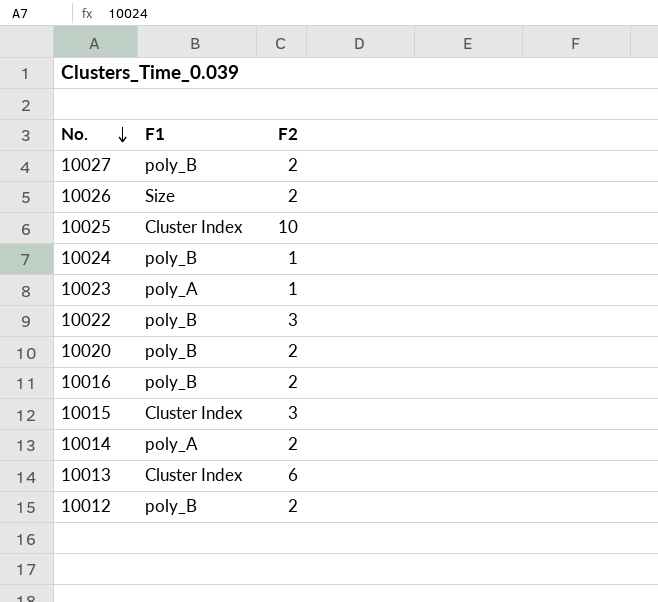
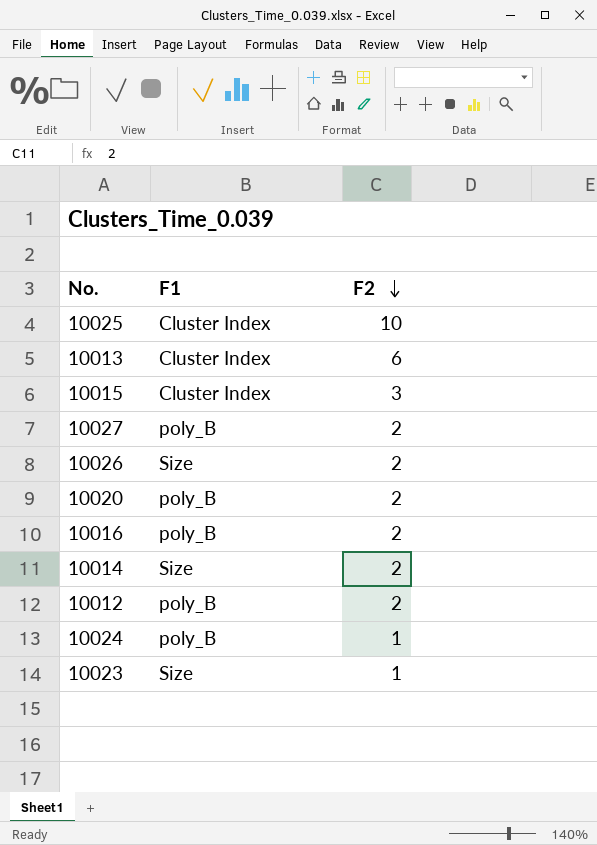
row order: No. descending -> F2 descending
row 10022: poly_B | 3 -> none
10014 | F1: poly_A -> Size
10023 | F1: poly_A -> Size

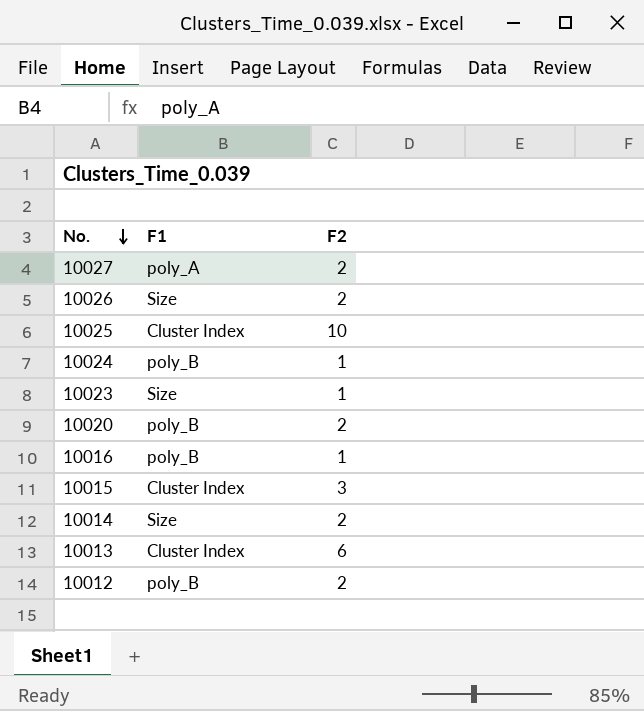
row order: F2 descending -> No. descending
10027 | F1: poly_B -> poly_A
10016 | F2: 2 -> 1

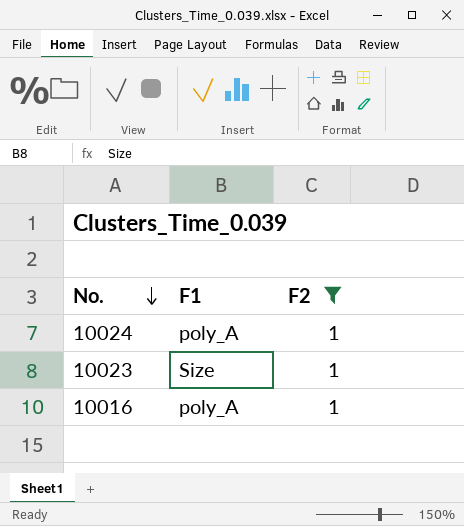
filter: none -> F2 = 1
10024 | F1: poly_B -> poly_A
10016 | F1: poly_B -> poly_A

